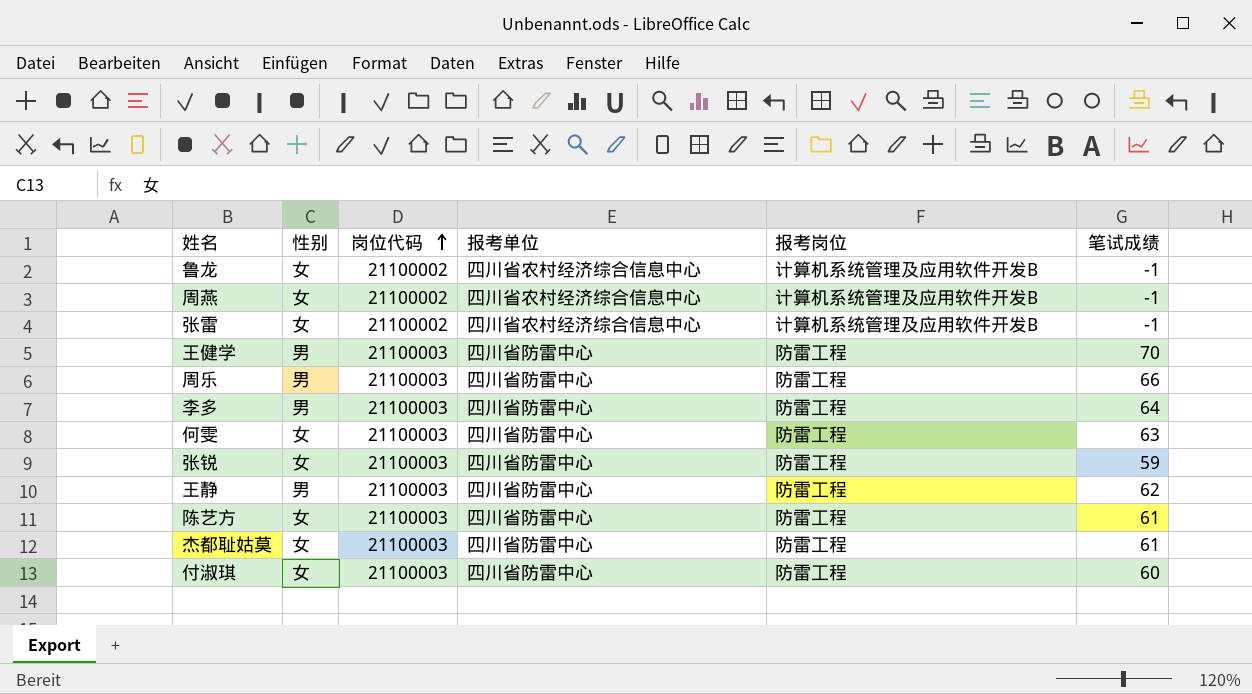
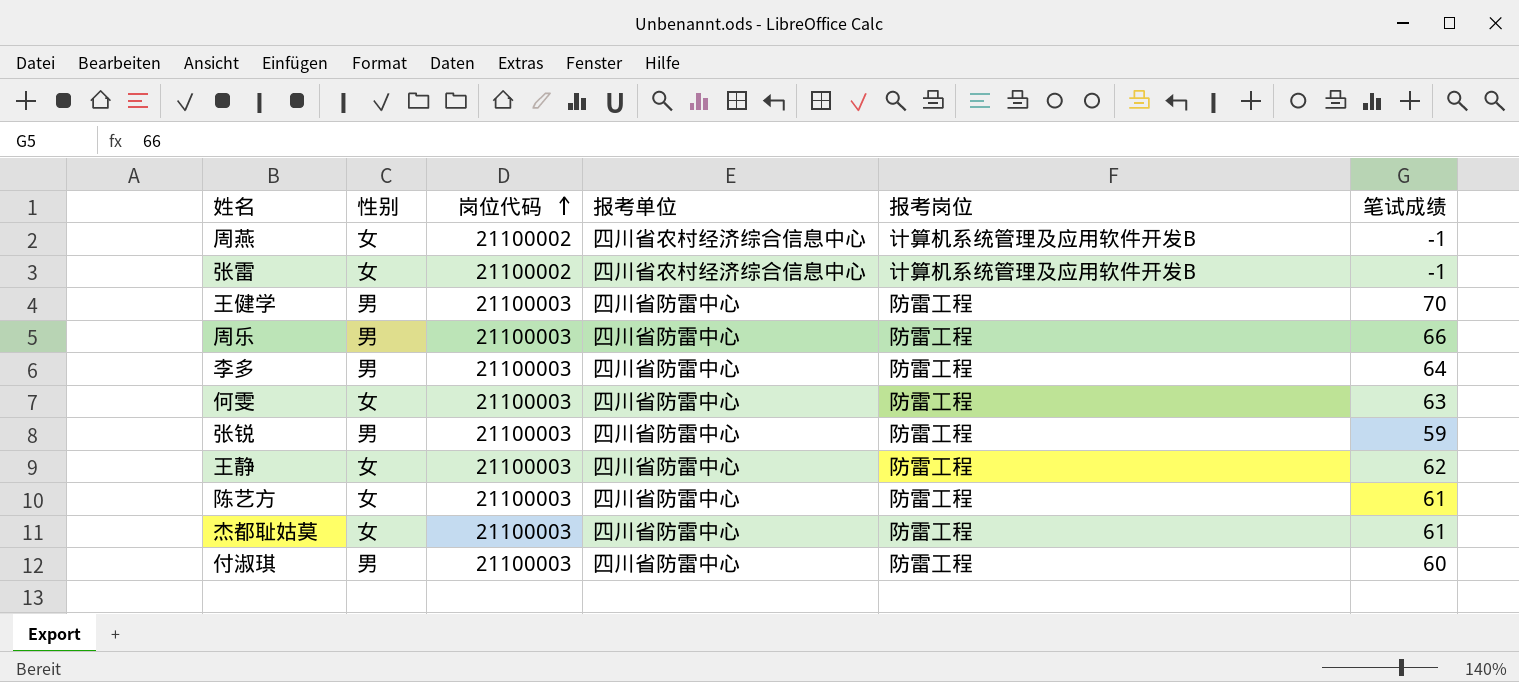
row 鲁龙: 女 | 21100002 | 四川省农村经济综合信息中心 | 计算机系统管理及应用软件开发B | -1 -> none
张锐 | 性别: 女 -> 男
王静 | 性别: 男 -> 女
付淑琪 | 性别: 女 -> 男

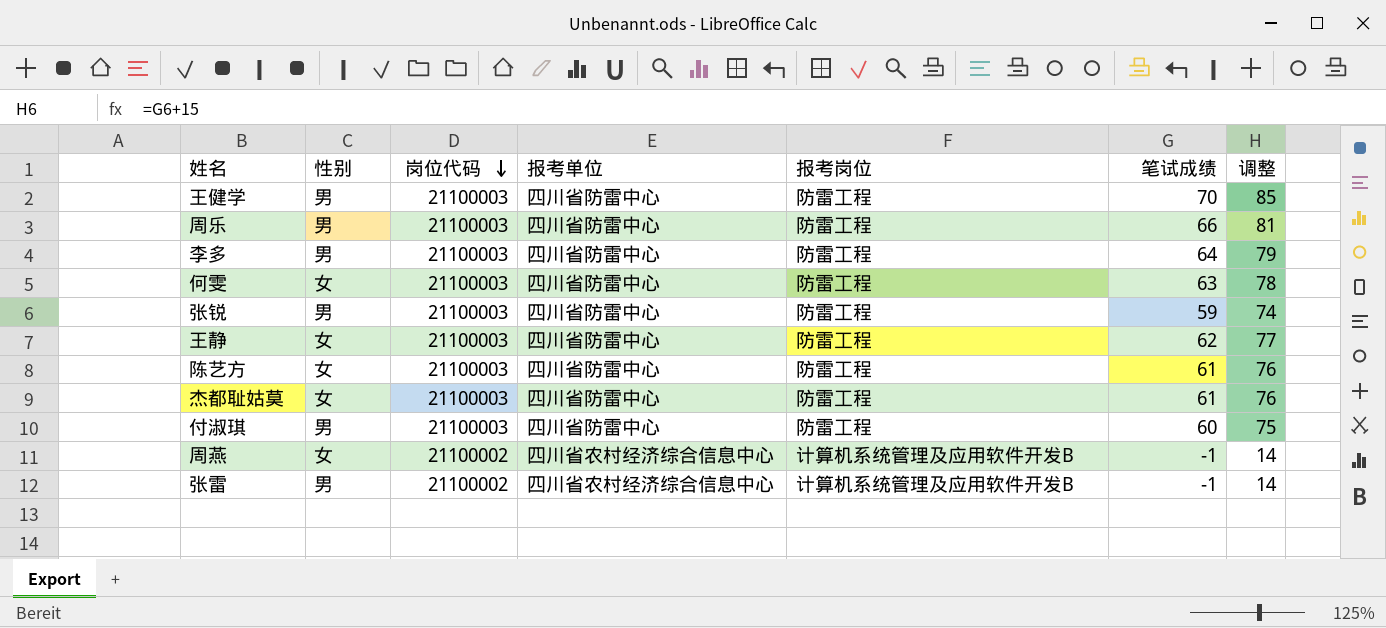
row order: 岗位代码 ascending -> 岗位代码 descending
column 调整 | formula: none -> [笔试成绩] + 15
张雷 | 性别: 女 -> 男

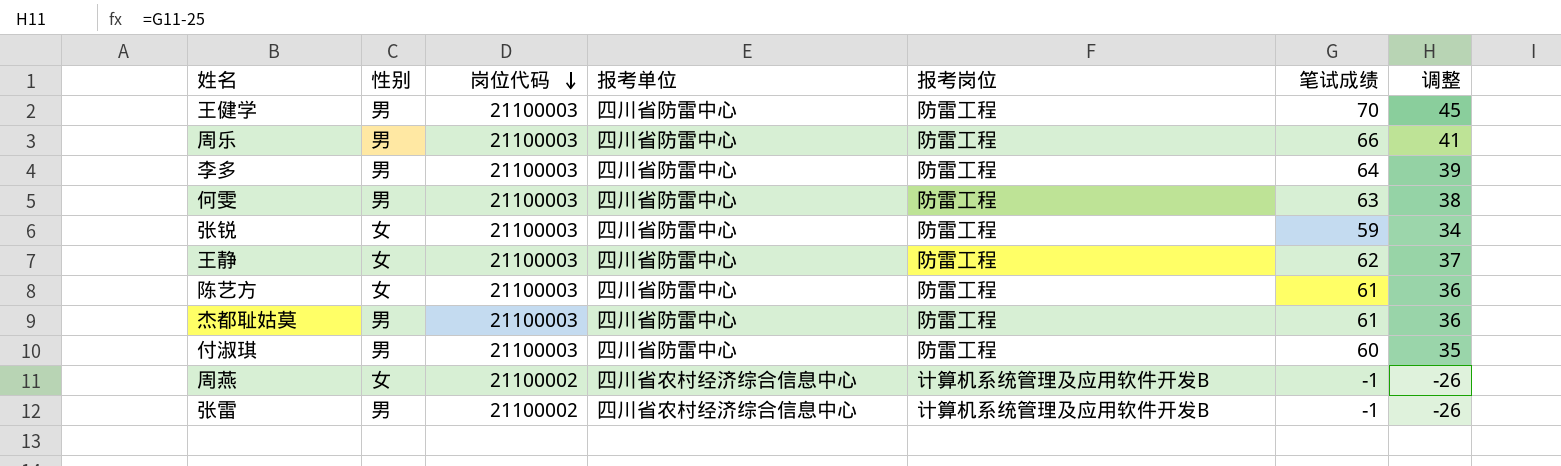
column 调整 | formula: [笔试成绩] + 15 -> [笔试成绩] - 25
何雯 | 性别: 女 -> 男
张锐 | 性别: 男 -> 女
杰都耻姑莫 | 性别: 女 -> 男

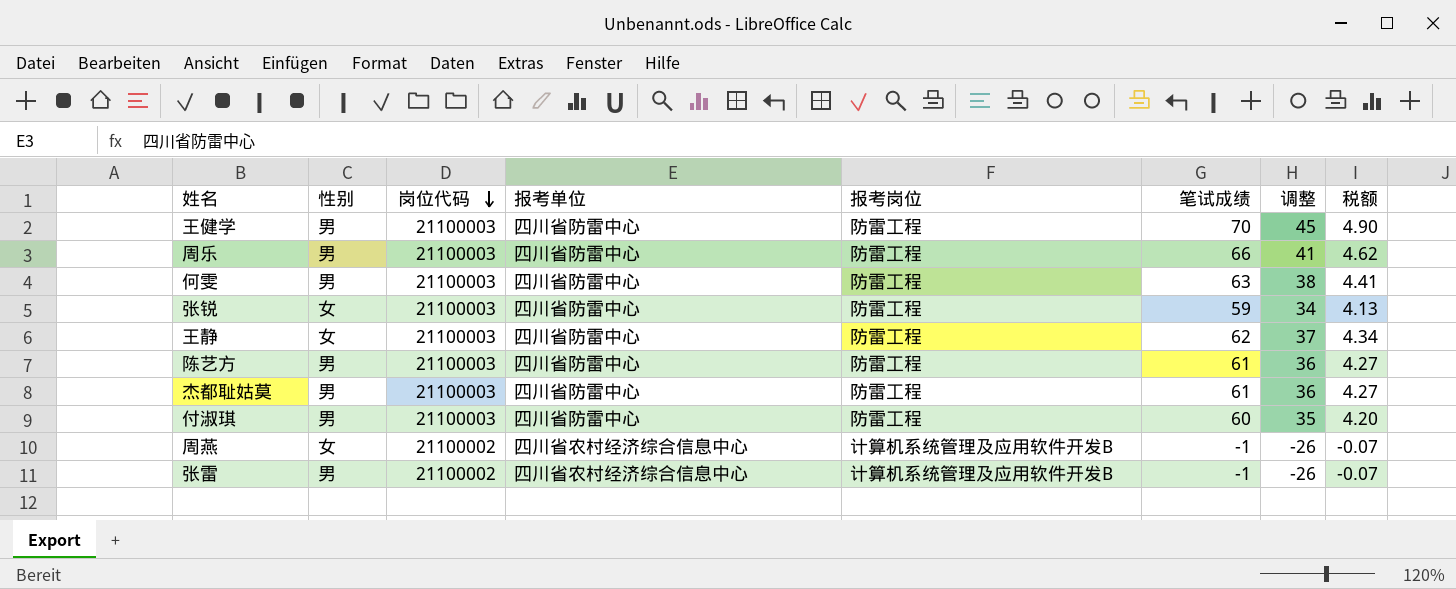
column 税额 | formula: none -> [笔试成绩] * 0.07
row 李多: 男 | 21100003 | 四川省防雷中心 | 防雷工程 | 64 | 39 -> none
陈艺方 | 性别: 女 -> 男

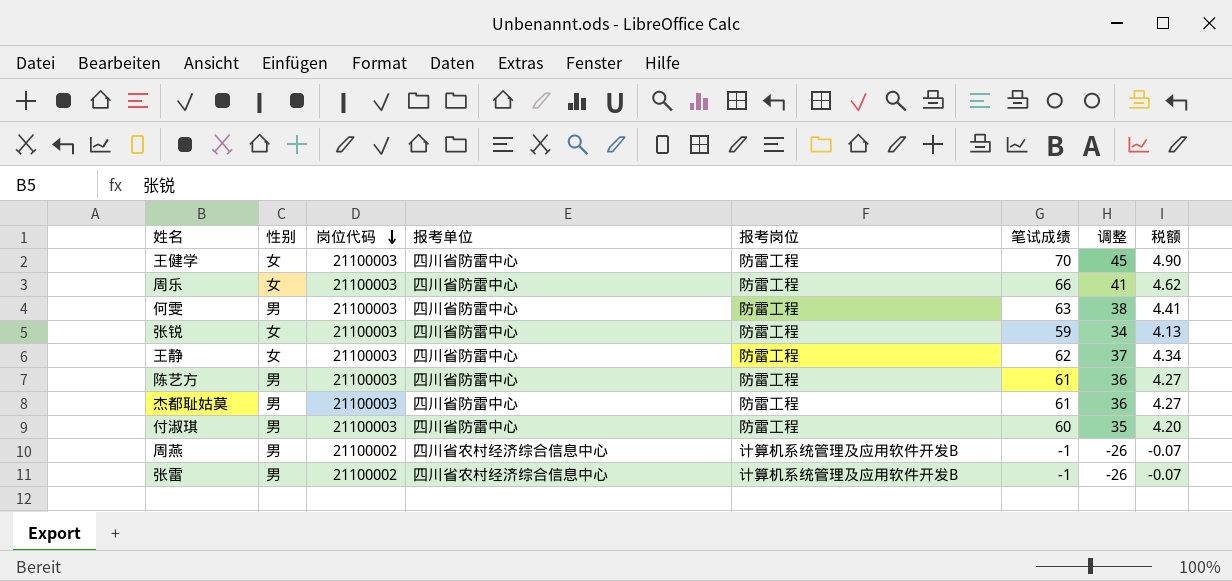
王健学 | 性别: 男 -> 女
周乐 | 性别: 男 -> 女
周燕 | 性别: 女 -> 男

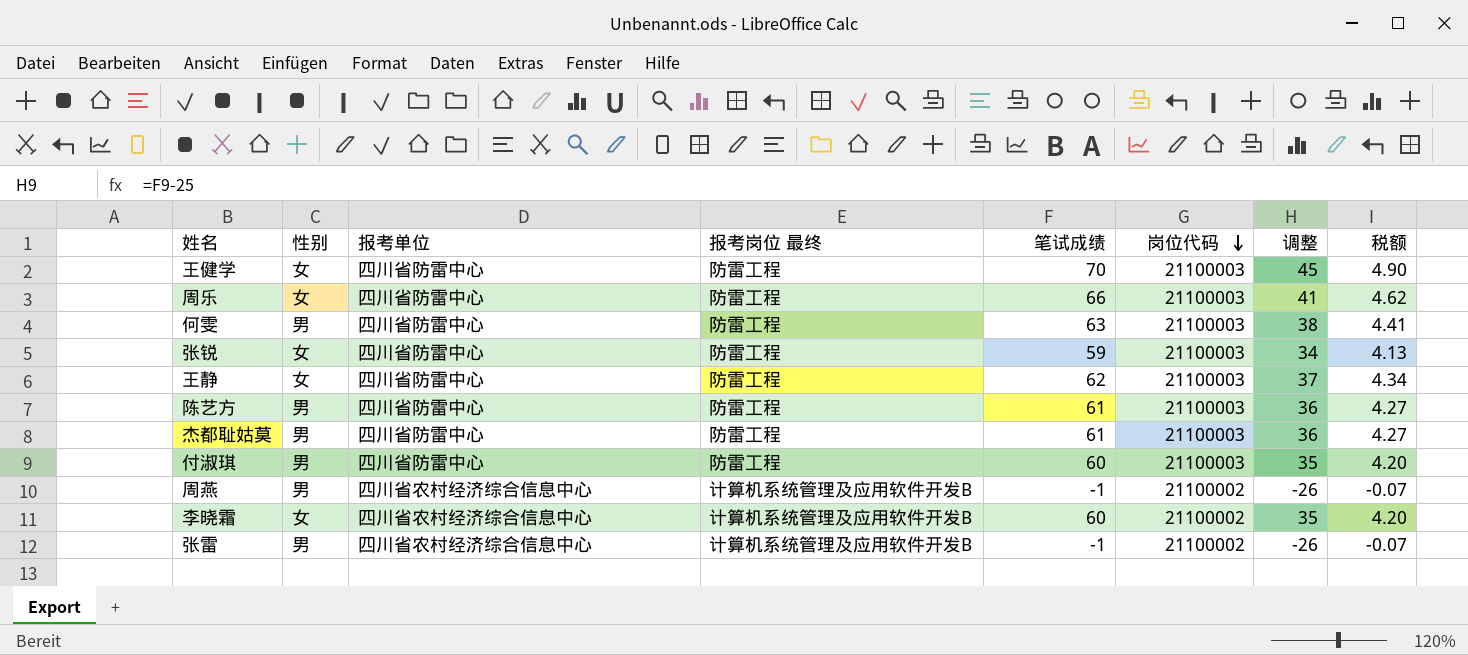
column name: 报考岗位 -> 报考岗位 最终
column 岗位代码 | position: 3 -> 6
row 李晓霜: none -> 女 | 四川省农村经济综合信息中心 | 计算机系统管理及应用软件开发B | 60 | 21100002 | 35 | 4.20

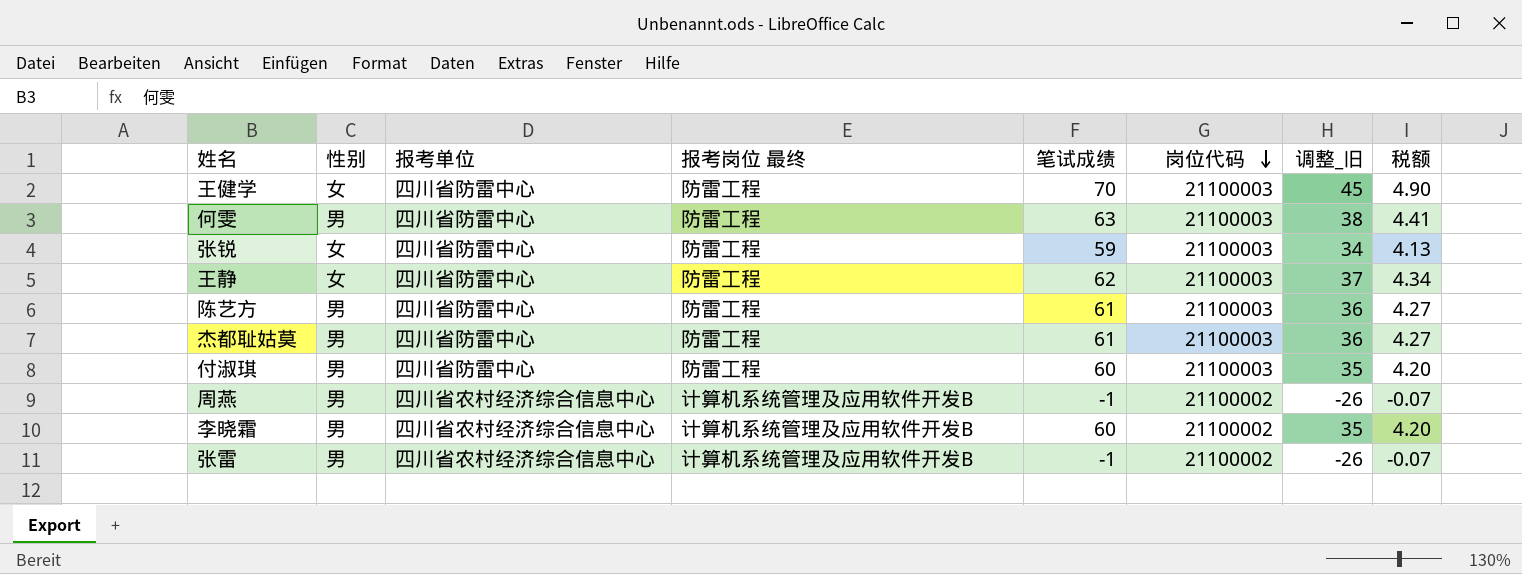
column name: 调整 -> 调整_旧
row 周乐: 女 | 四川省防雷中心 | 防雷工程 | 66 | 21100003 | 41 | 4.62 -> none
李晓霜 | 性别: 女 -> 男

